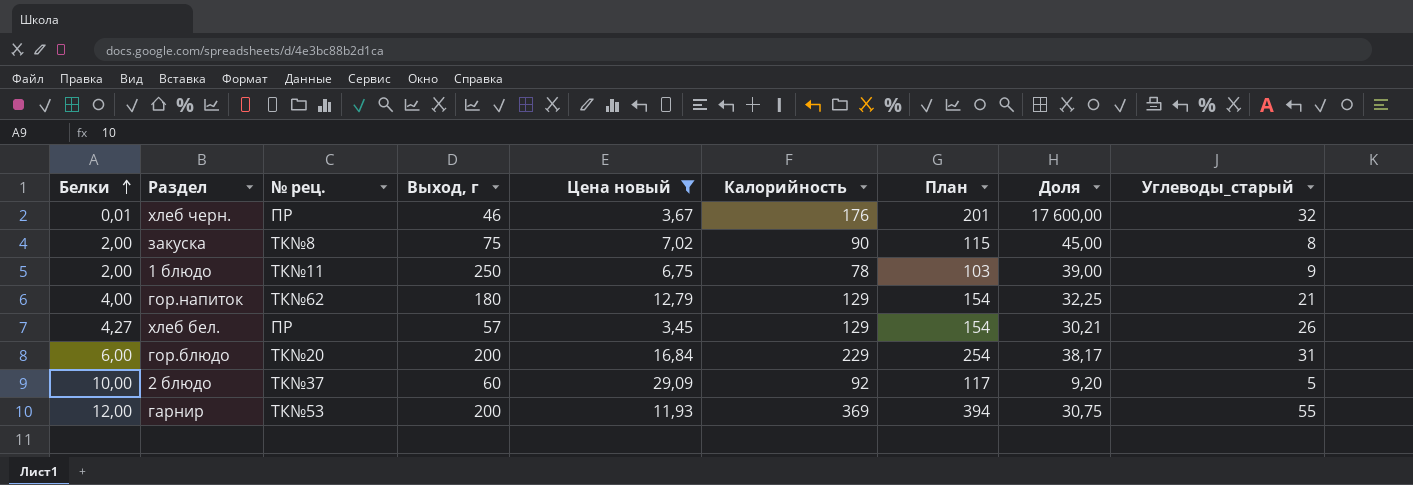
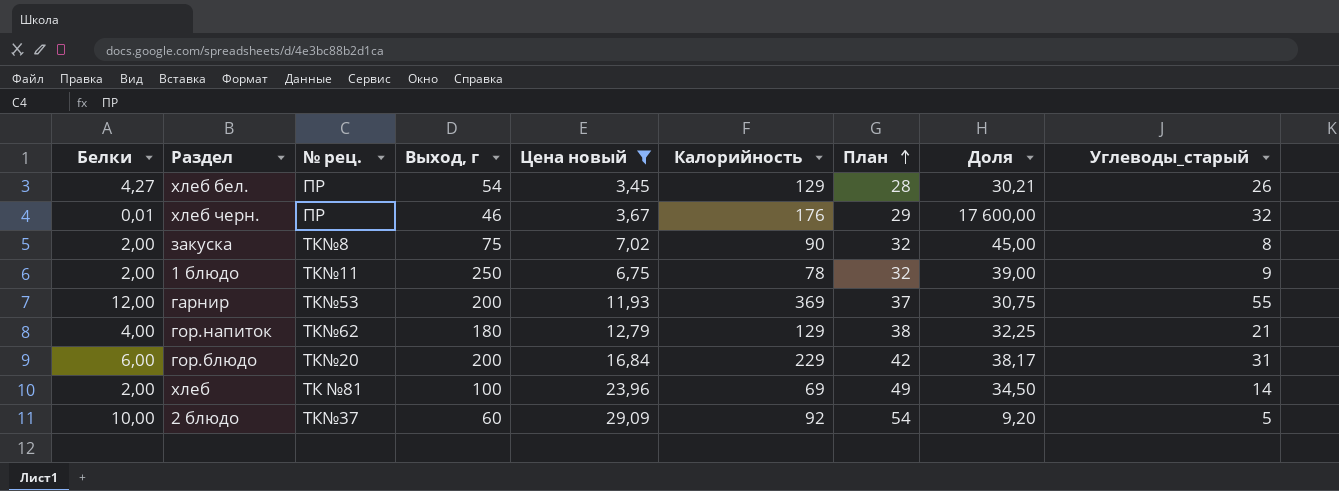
row order: Белки ascending -> План ascending
column План | formula: [Калорийность] + 25 -> [Цена новый] + 25
хлеб бел. | Выход, г: 57 -> 54
row хлеб: none -> 2,00 | ТК №81 | 100 | 23,96 | 69 | 49 | 34,50 | 14

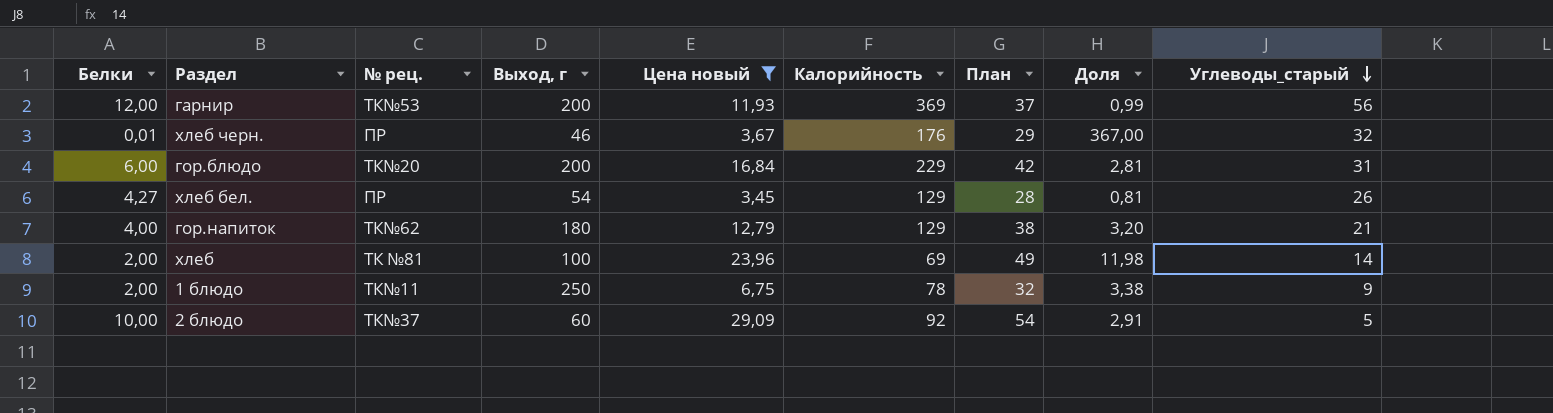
row order: План ascending -> Углеводы_старый descending
column Доля | formula: [Калорийность] / [Белки] -> [Цена новый] / [Белки]
row закуска: 2,00 | ТК№8 | 75 | 7,02 | 90 | 32 | 45,00 | 8 -> none
гарнир | Углеводы_старый: 55 -> 56

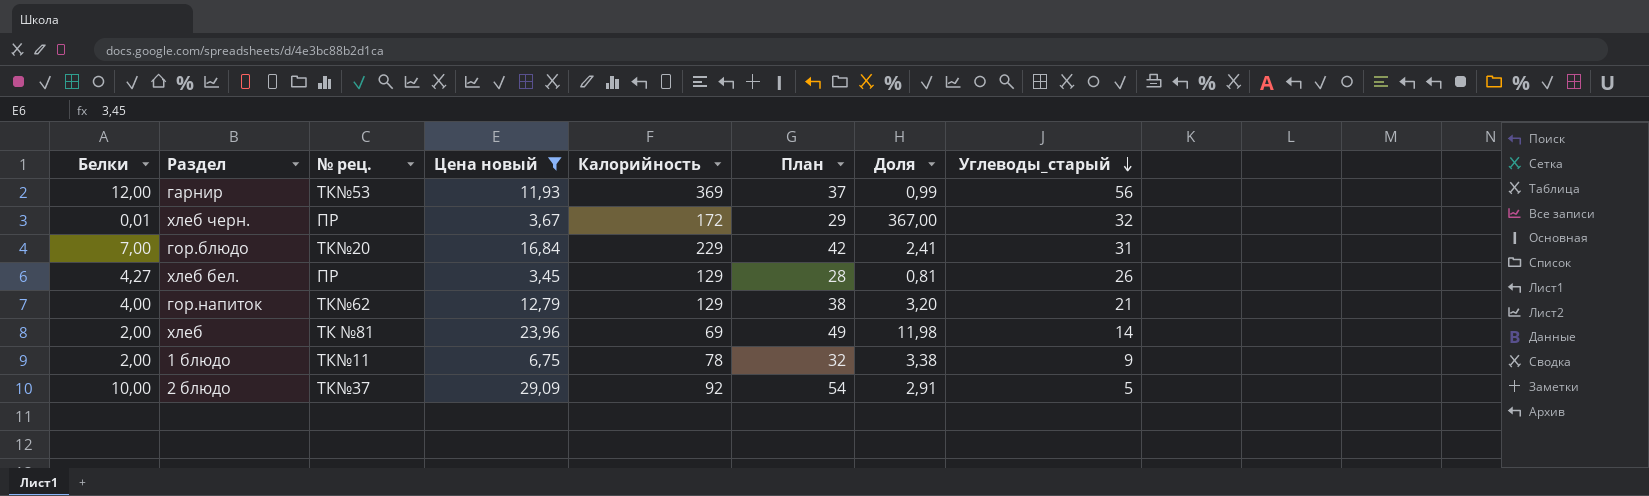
column Выход, г | position: 4 -> none
хлеб черн. | Калорийность: 176 -> 172
гор.блюдо | Белки: 6,00 -> 7,00
гор.блюдо | Доля: 2,81 -> 2,41

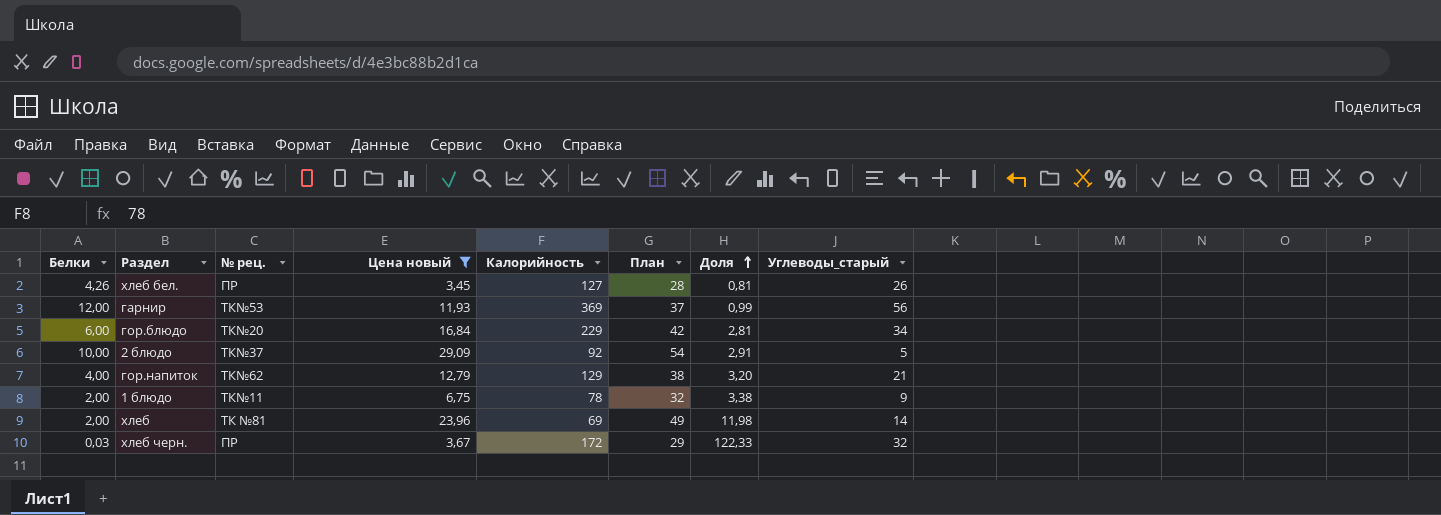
row order: Углеводы_старый descending -> Доля ascending
хлеб бел. | Белки: 4,27 -> 4,26
хлеб бел. | Калорийность: 129 -> 127
гор.блюдо | Белки: 7,00 -> 6,00
гор.блюдо | Доля: 2,41 -> 2,81
гор.блюдо | Углеводы_старый: 31 -> 34
хлеб черн. | Белки: 0,01 -> 0,03
хлеб черн. | Доля: 367,00 -> 122,33

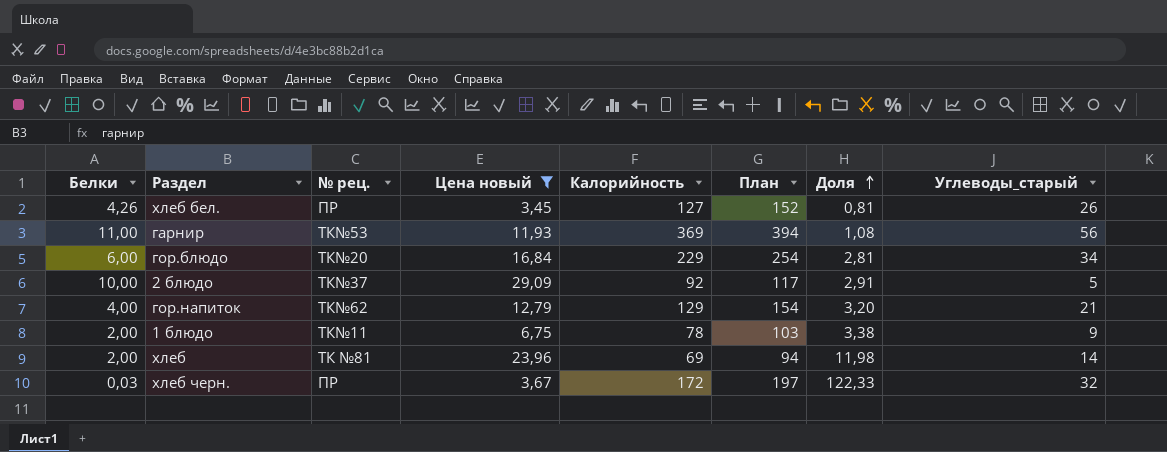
column План | formula: [Цена новый] + 25 -> [Калорийность] + 25
гарнир | Белки: 12,00 -> 11,00
гарнир | Доля: 0,99 -> 1,08

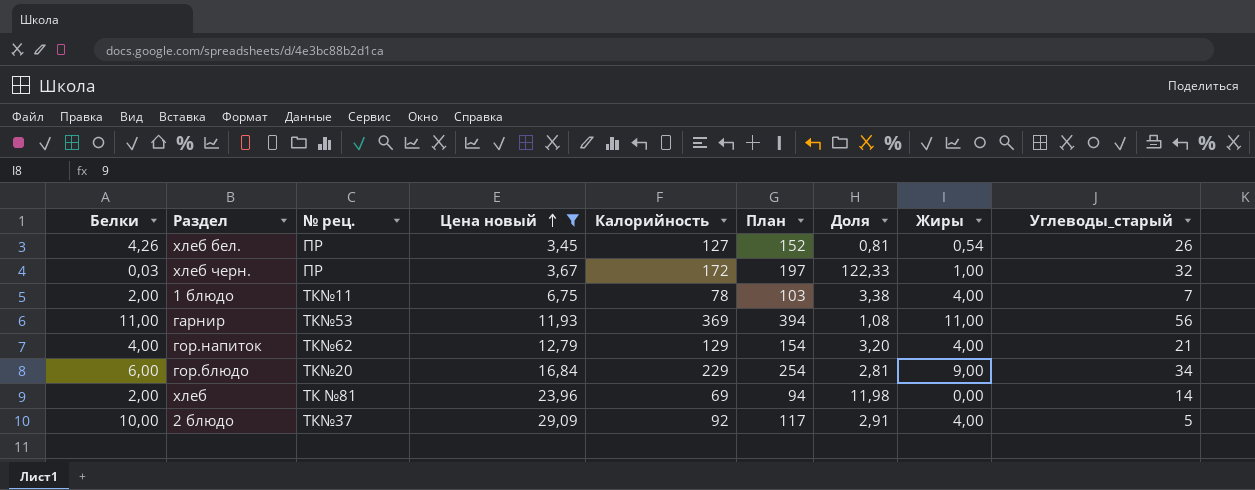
row order: Доля ascending -> Цена новый ascending
column Жиры | position: none -> 8
1 блюдо | Углеводы_старый: 9 -> 7

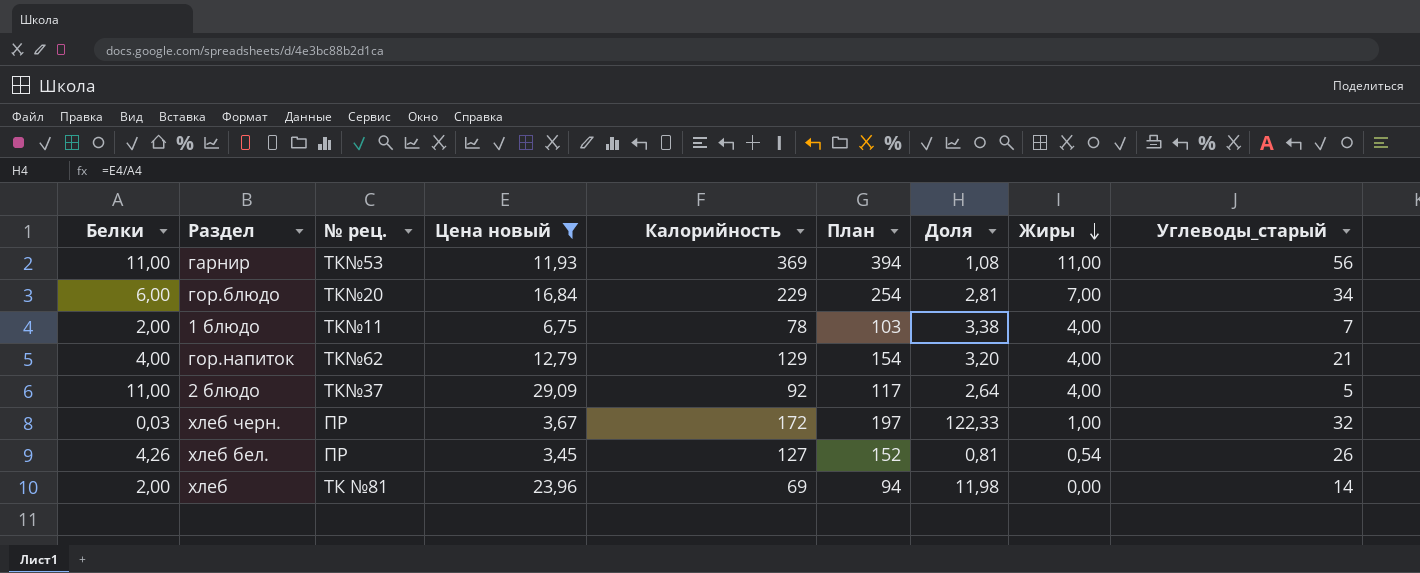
row order: Цена новый ascending -> Жиры descending
гор.блюдо | Жиры: 9,00 -> 7,00
2 блюдо | Белки: 10,00 -> 11,00
2 блюдо | Доля: 2,91 -> 2,64

